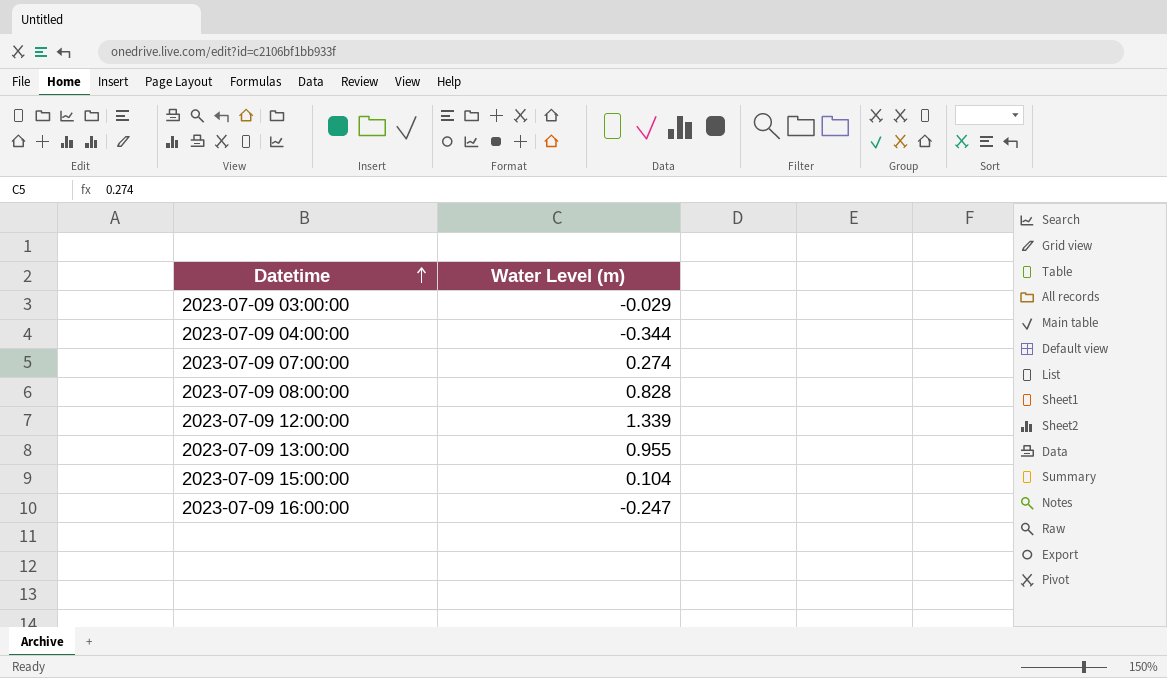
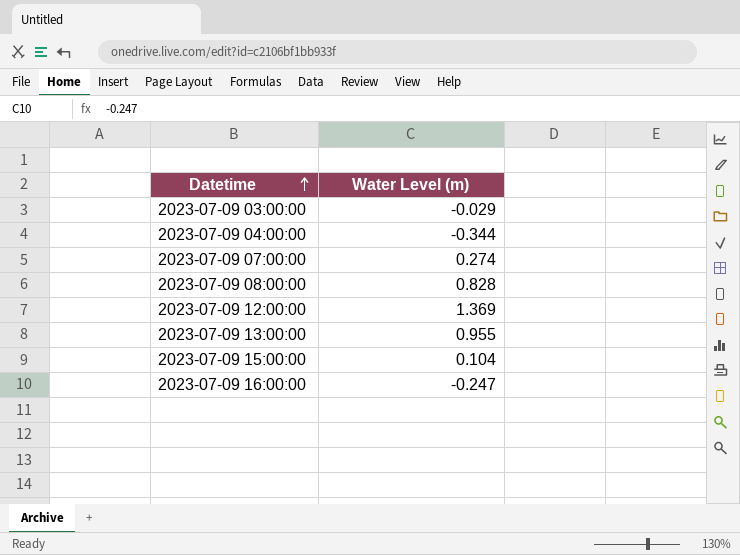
2023-07-09 12:00:00 | Water Level (m): 1.339 -> 1.369

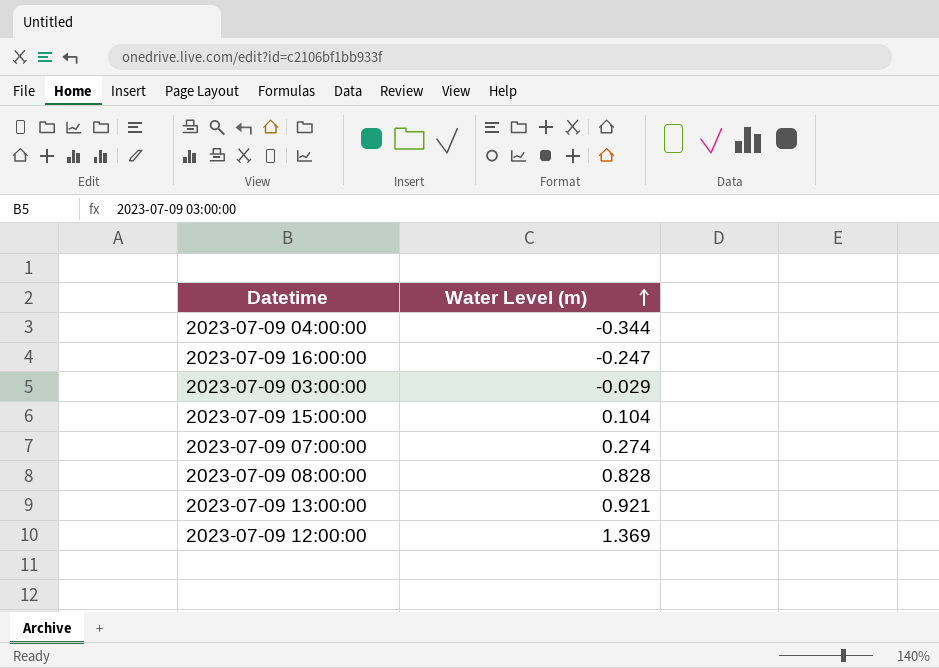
row order: Datetime ascending -> Water Level (m) ascending
2023-07-09 13:00:00 | Water Level (m): 0.955 -> 0.921

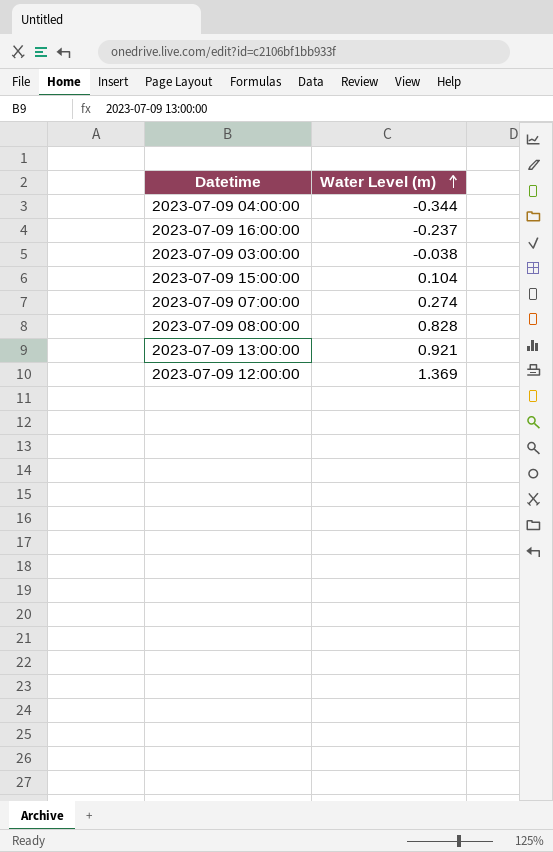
2023-07-09 16:00:00 | Water Level (m): -0.247 -> -0.237
2023-07-09 03:00:00 | Water Level (m): -0.029 -> -0.038

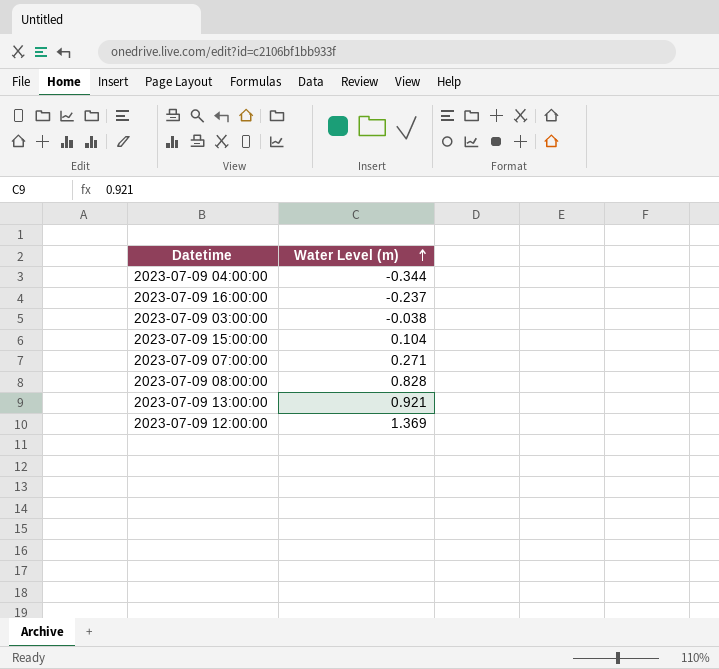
2023-07-09 07:00:00 | Water Level (m): 0.274 -> 0.271

